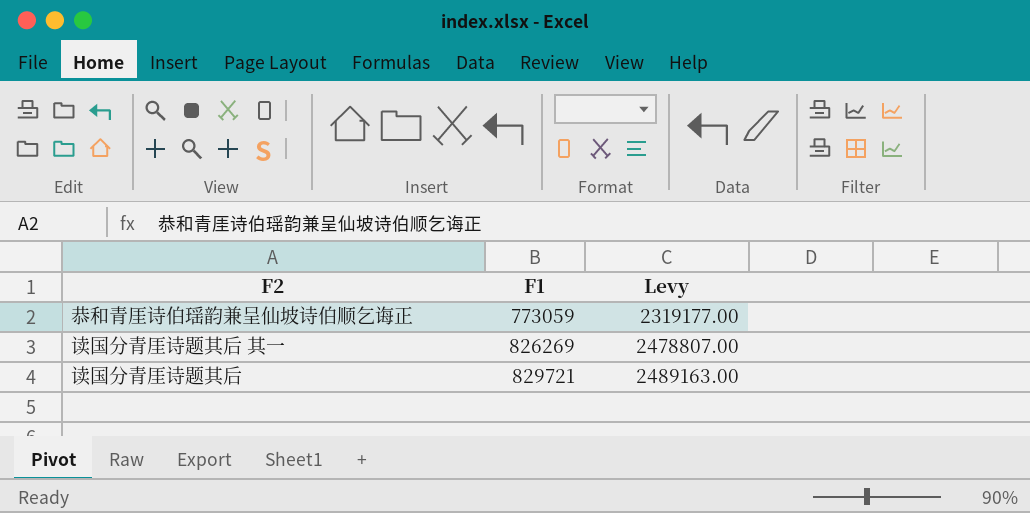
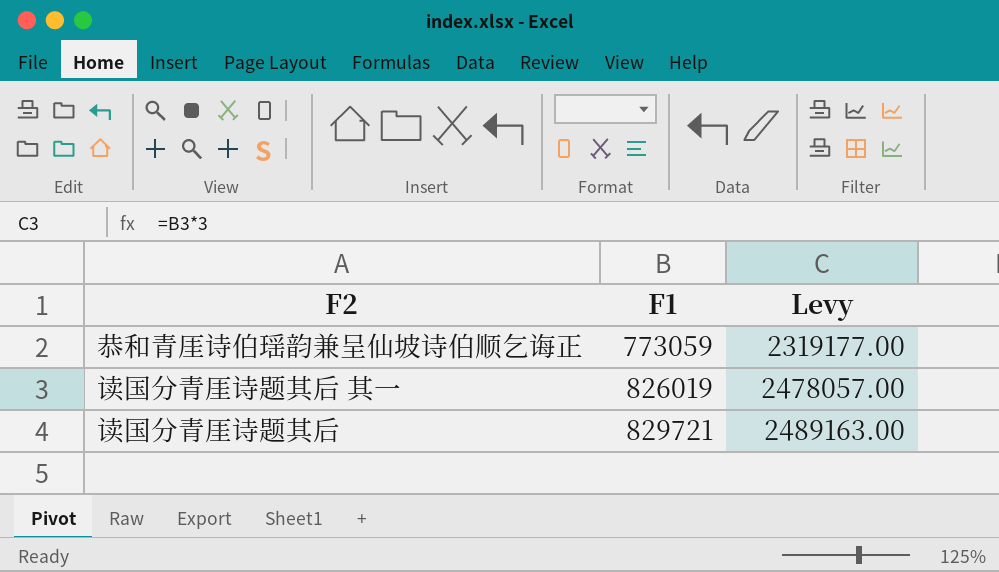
读国分青厓诗题其后 其一 | F1: 826269 -> 826019
读国分青厓诗题其后 其一 | Levy: 2478807.00 -> 2478057.00

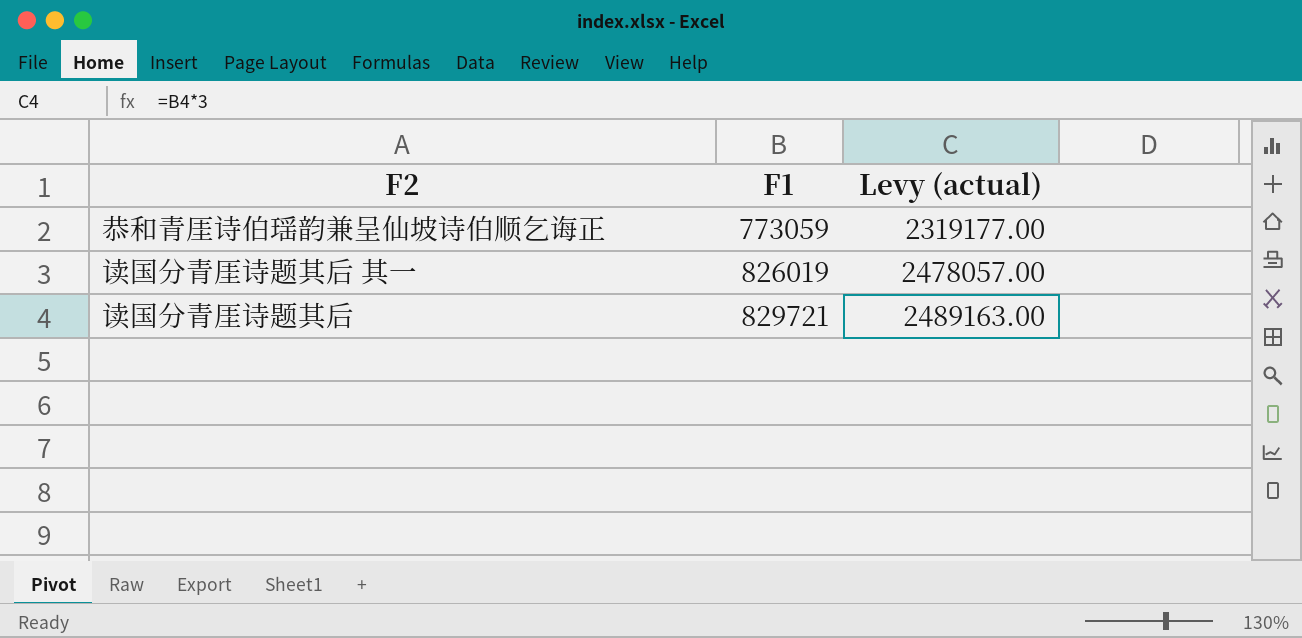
column name: Levy -> Levy (actual)

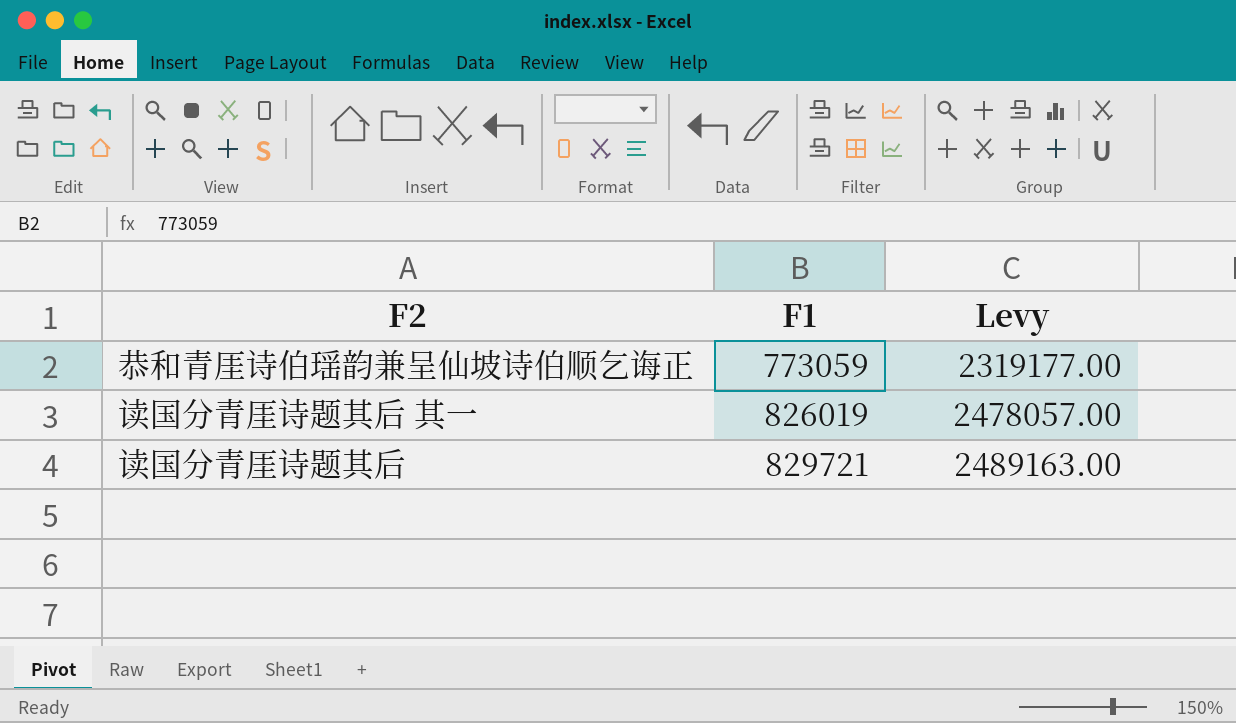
column name: Levy (actual) -> Levy

